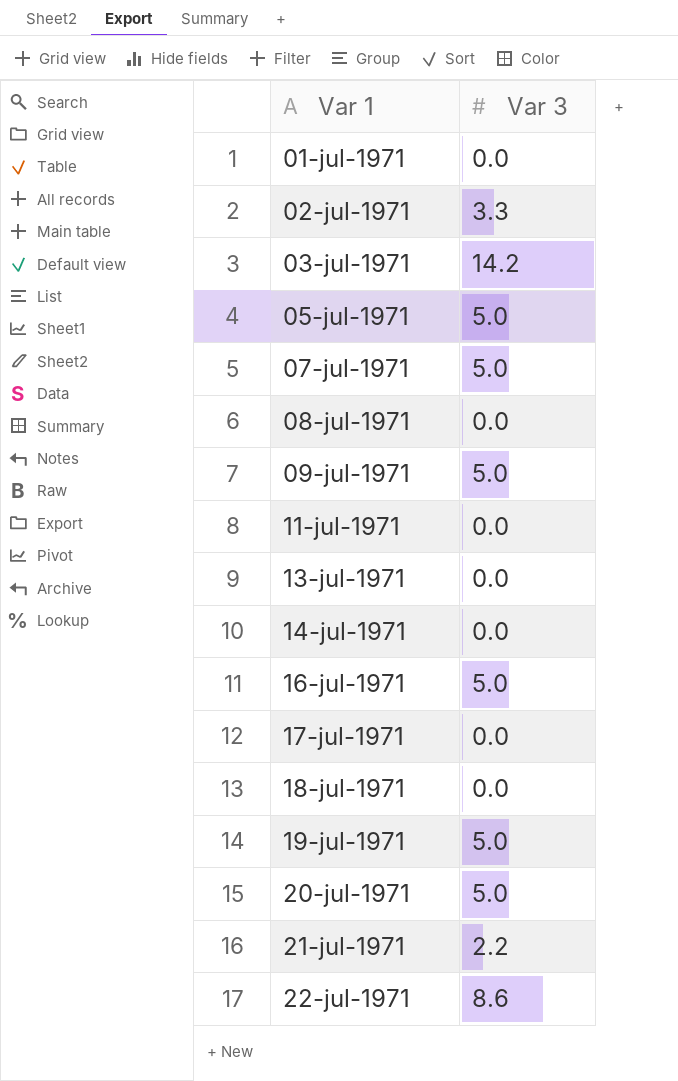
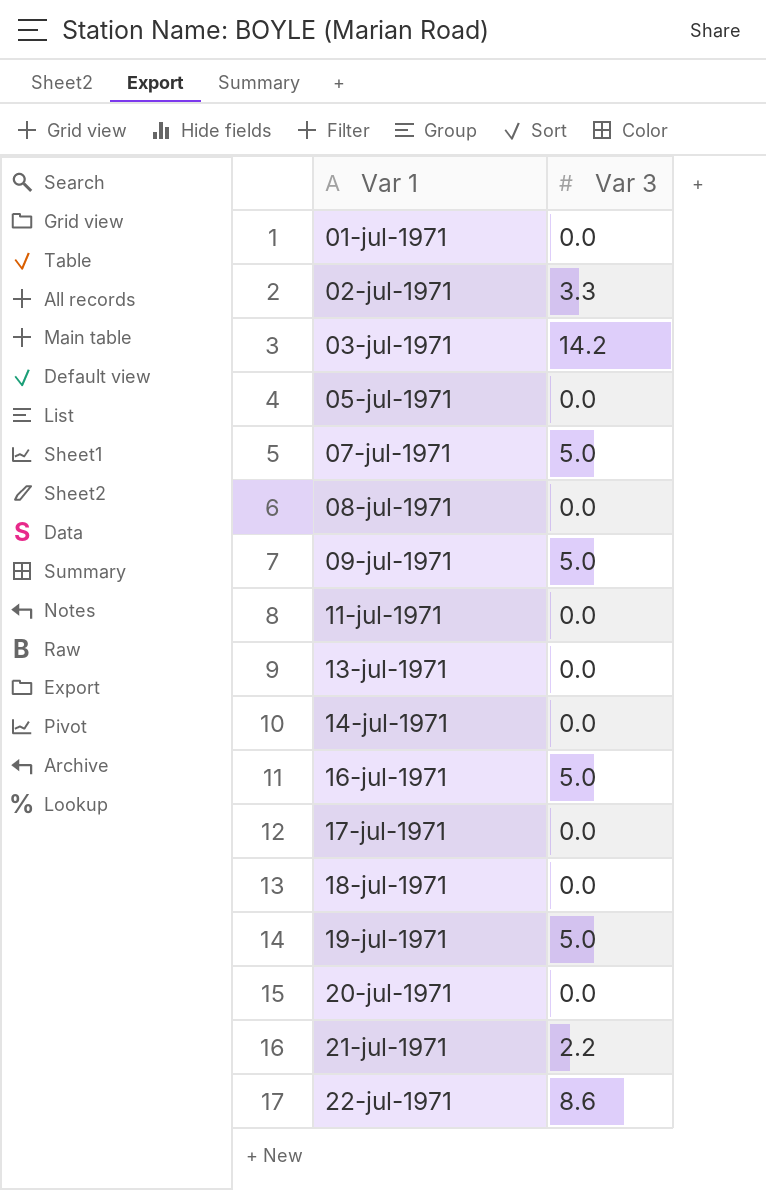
05-jul-1971 | Var 3: 5.0 -> 0.0
20-jul-1971 | Var 3: 5.0 -> 0.0

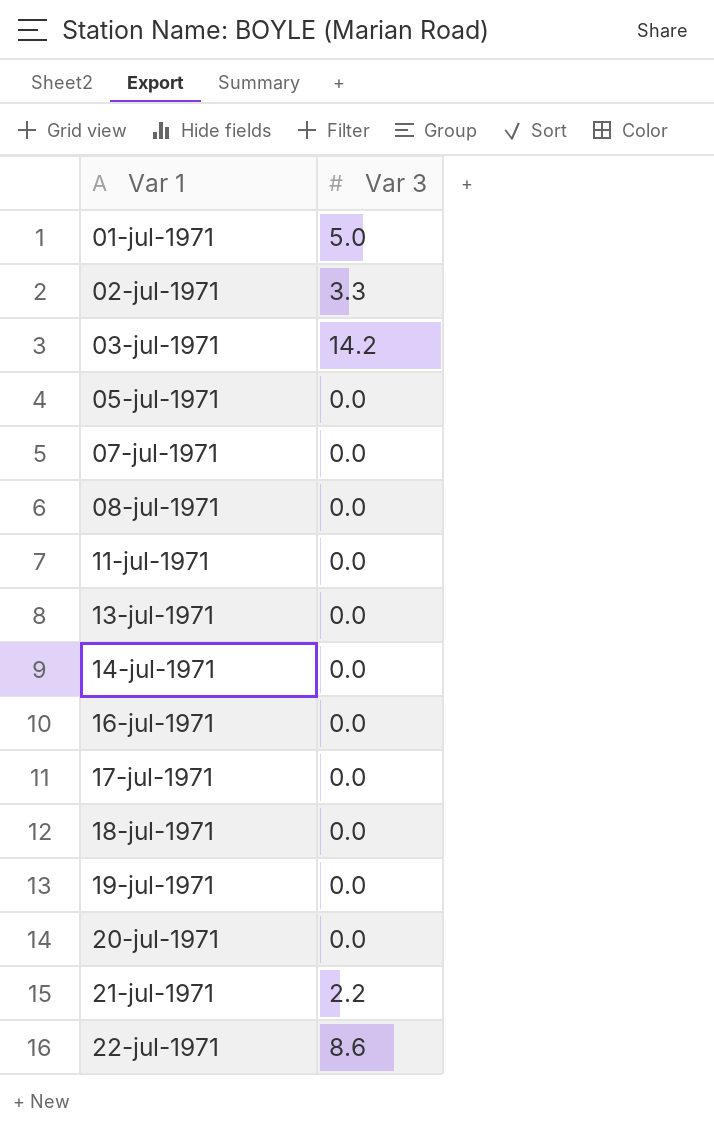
row 09-jul-1971: 5.0 -> none
01-jul-1971 | Var 3: 0.0 -> 5.0
07-jul-1971 | Var 3: 5.0 -> 0.0
16-jul-1971 | Var 3: 5.0 -> 0.0
19-jul-1971 | Var 3: 5.0 -> 0.0

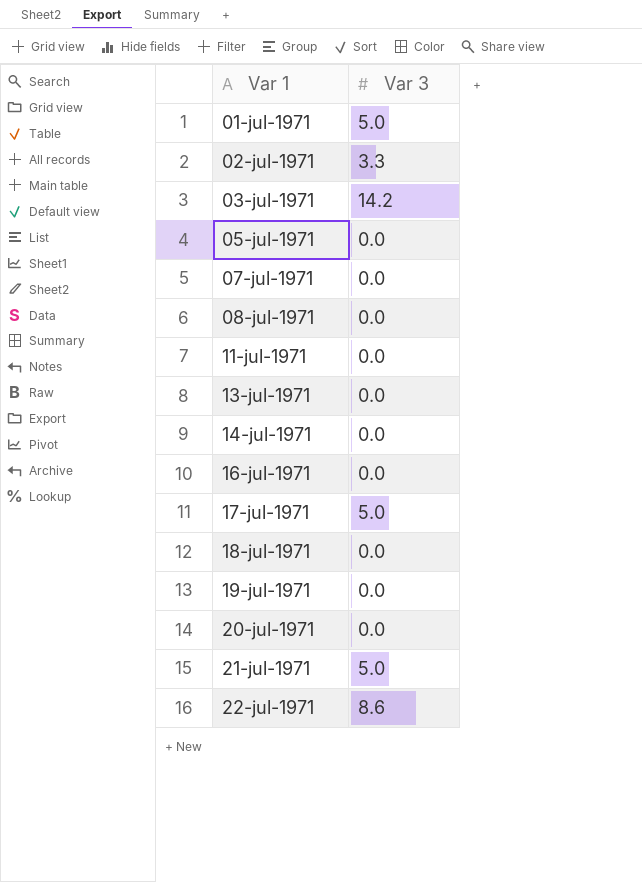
17-jul-1971 | Var 3: 0.0 -> 5.0
21-jul-1971 | Var 3: 2.2 -> 5.0

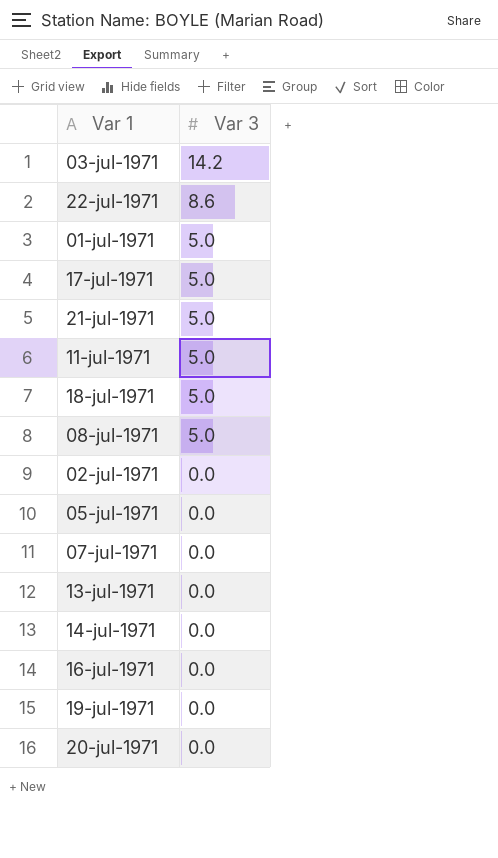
row order: Var 1 ascending -> Var 3 descending
11-jul-1971 | Var 3: 0.0 -> 5.0
18-jul-1971 | Var 3: 0.0 -> 5.0
08-jul-1971 | Var 3: 0.0 -> 5.0
02-jul-1971 | Var 3: 3.3 -> 0.0

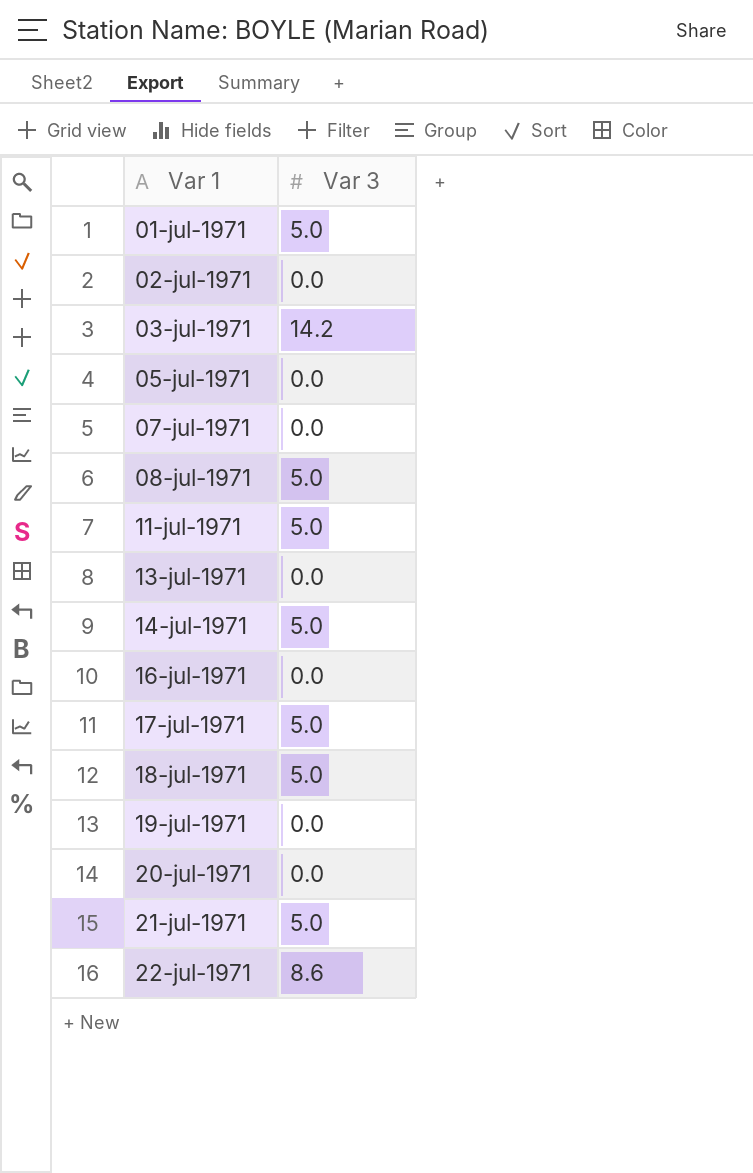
row order: Var 3 descending -> Var 1 ascending
14-jul-1971 | Var 3: 0.0 -> 5.0

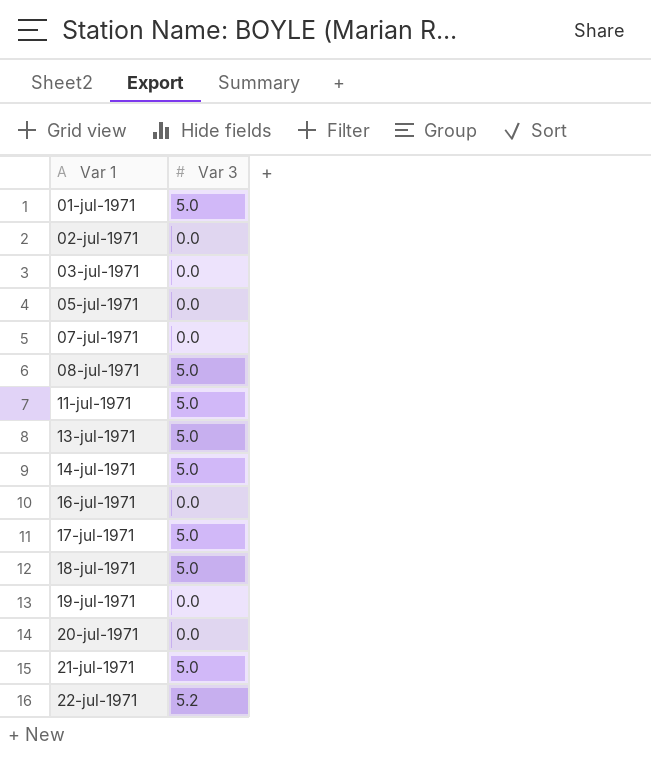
03-jul-1971 | Var 3: 14.2 -> 0.0
13-jul-1971 | Var 3: 0.0 -> 5.0
22-jul-1971 | Var 3: 8.6 -> 5.2

